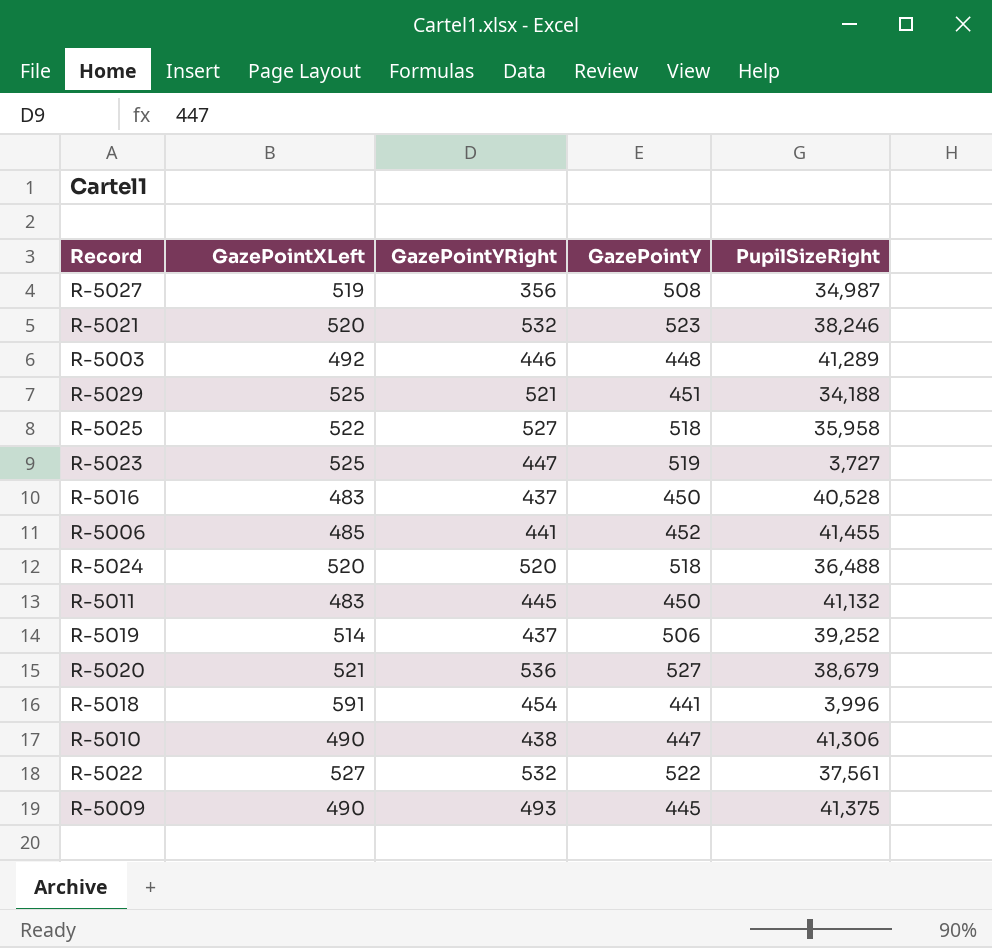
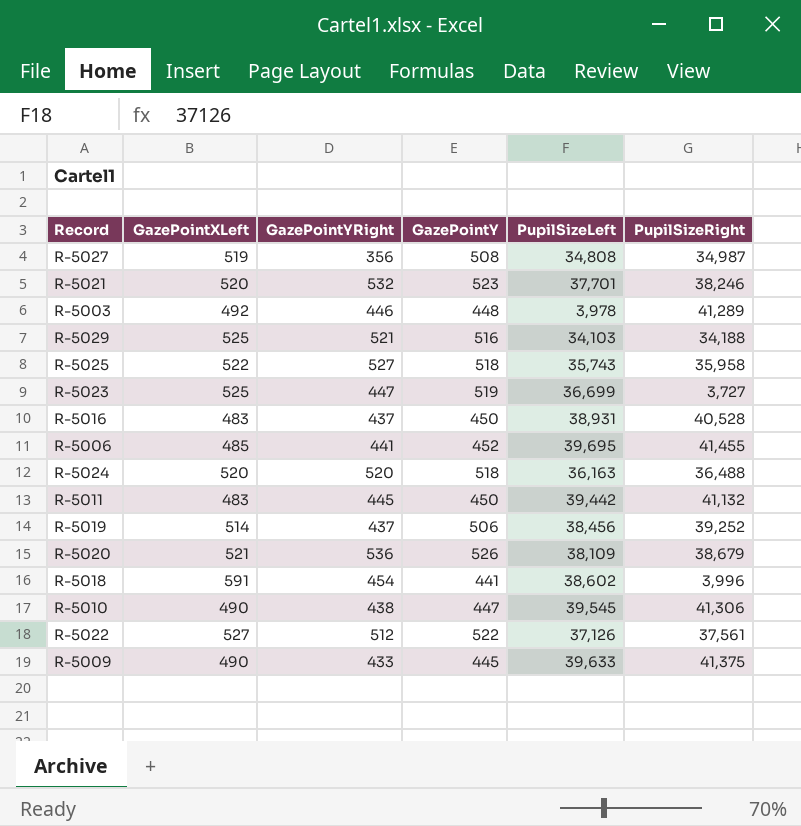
column PupilSizeLeft | position: none -> 5
R-5029 | GazePointY: 451 -> 516
R-5020 | GazePointY: 527 -> 526
R-5022 | GazePointYRight: 532 -> 512
R-5009 | GazePointYRight: 493 -> 433

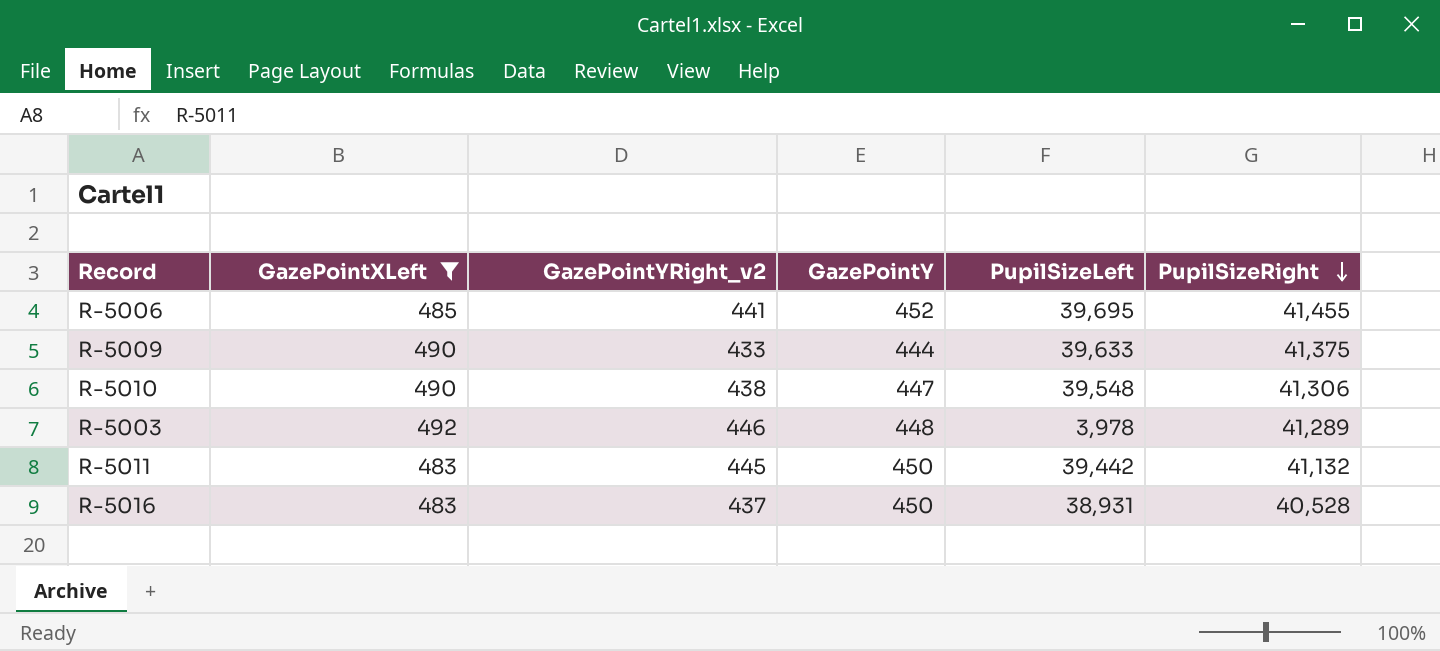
filter: none -> GazePointXLeft <= 492
row order: none -> PupilSizeRight descending
column name: GazePointYRight -> GazePointYRight_v2
R-5009 | GazePointY: 445 -> 444
R-5010 | PupilSizeLeft: 39,545 -> 39,548

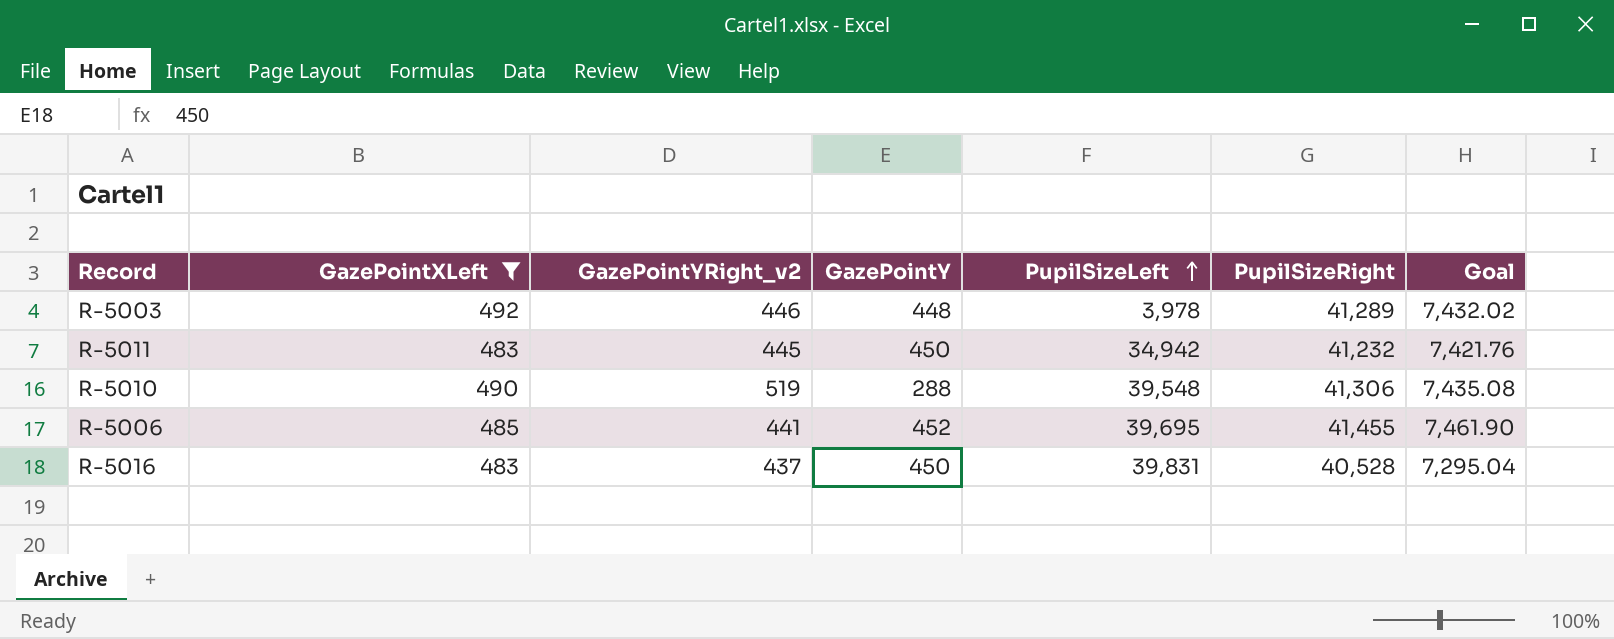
row order: PupilSizeRight descending -> PupilSizeLeft ascending
column Goal | formula: none -> [PupilSizeRight] * 0.18
row R-5009: 490 | 433 | 444 | 39,633 | 41,375 -> none
R-5011 | PupilSizeLeft: 39,442 -> 34,942
R-5011 | PupilSizeRight: 41,132 -> 41,232
R-5010 | GazePointYRight_v2: 438 -> 519
R-5010 | GazePointY: 447 -> 288
R-5016 | PupilSizeLeft: 38,931 -> 39,831

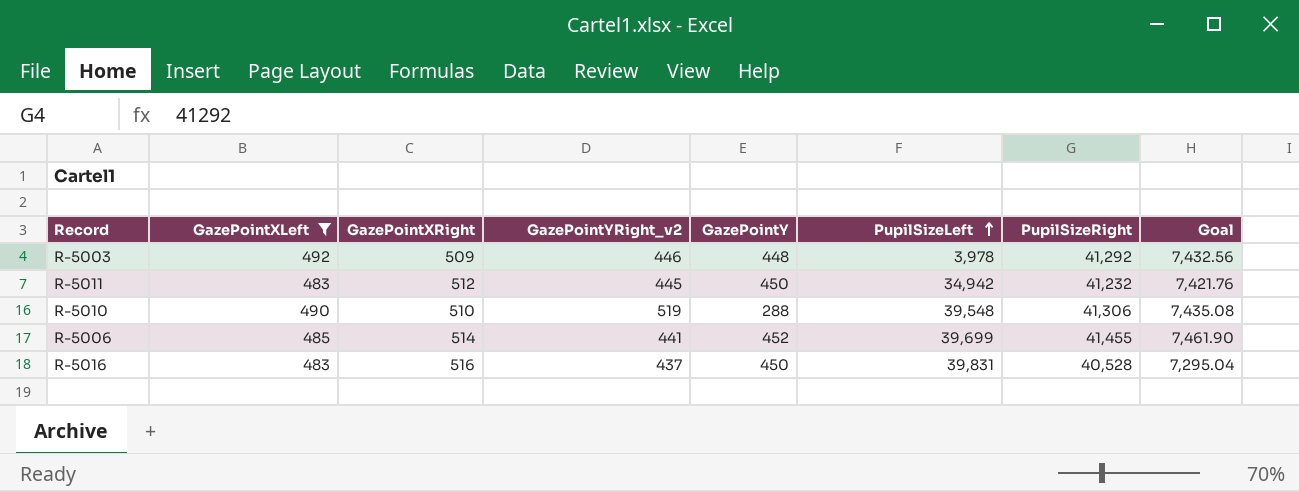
column GazePointXRight | position: none -> 3
R-5003 | PupilSizeRight: 41,289 -> 41,292
R-5003 | Goal: 7,432.02 -> 7,432.56
R-5006 | PupilSizeLeft: 39,695 -> 39,699

